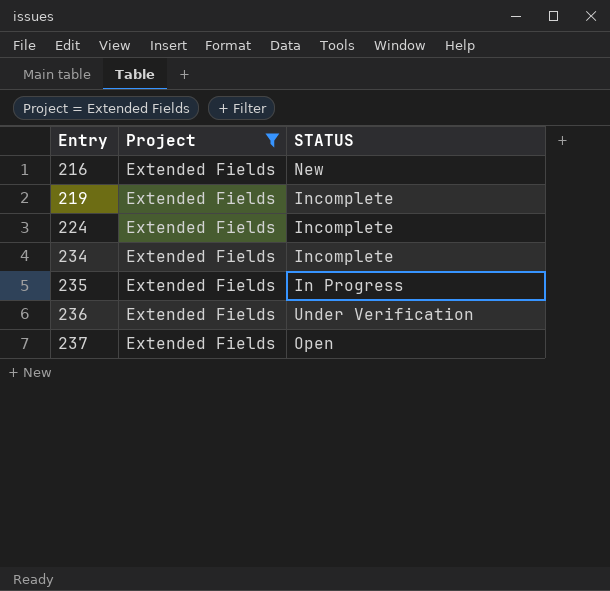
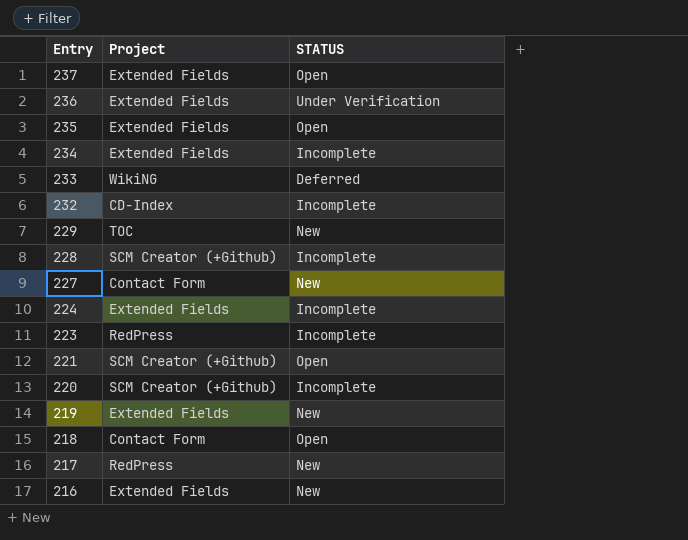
filter: Project = Extended Fields -> none
row order: Entry ascending -> Entry descending
235 | STATUS: In Progress -> Open
219 | STATUS: Incomplete -> New

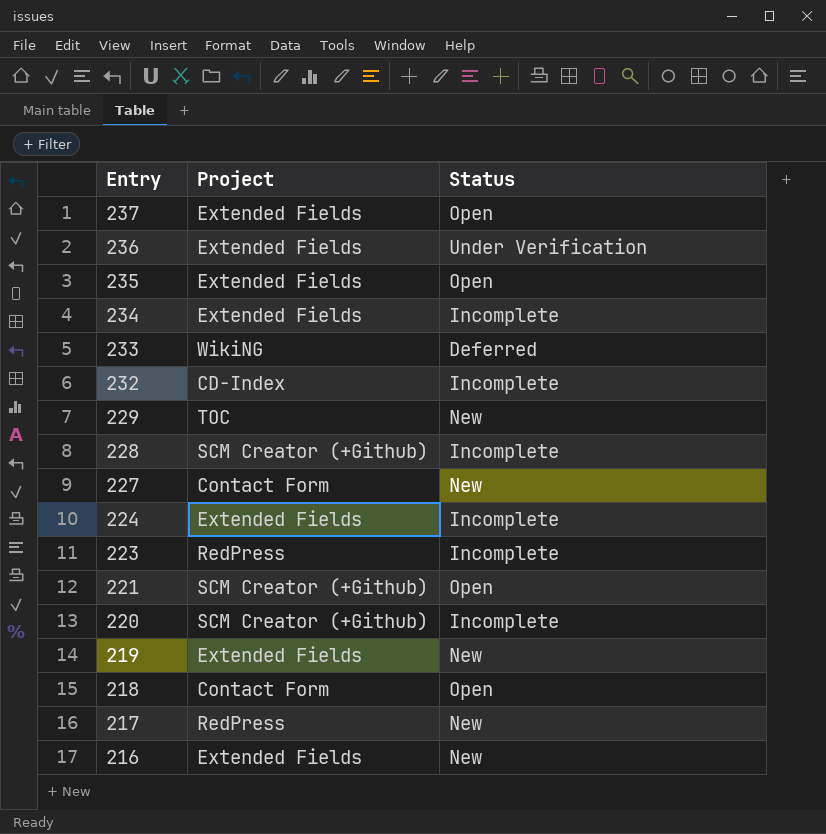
column name: STATUS -> Status

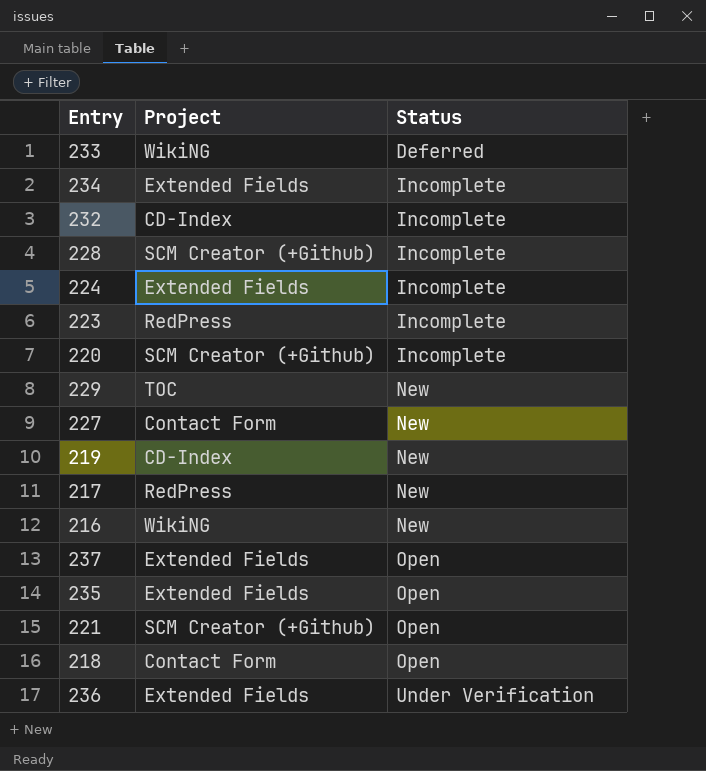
row order: Entry descending -> Status ascending
219 | Project: Extended Fields -> CD-Index
216 | Project: Extended Fields -> WikiNG

